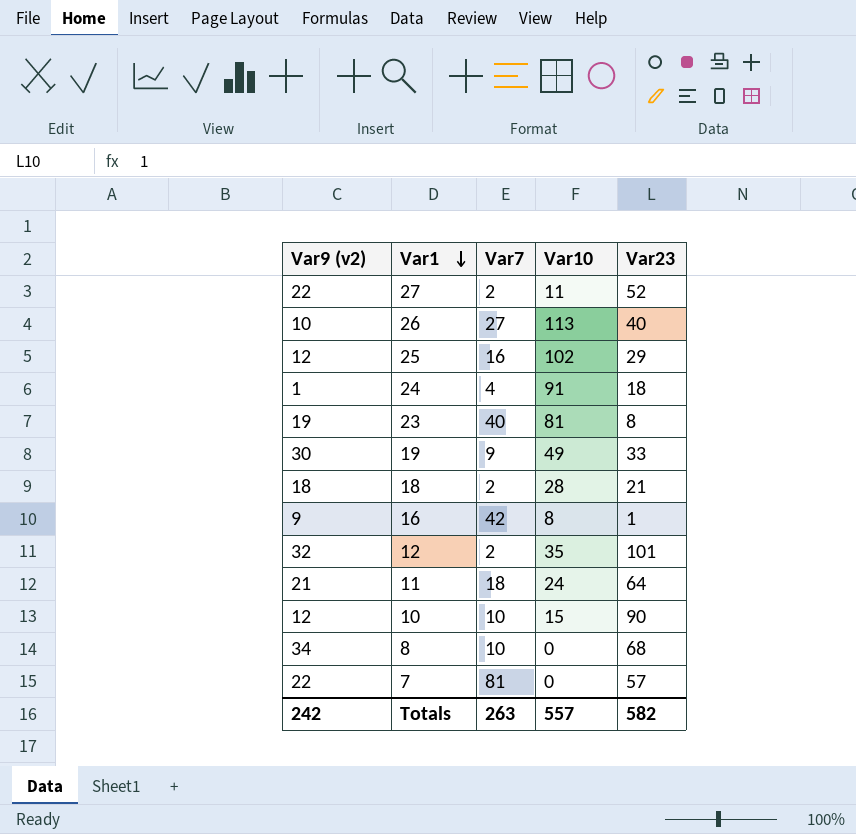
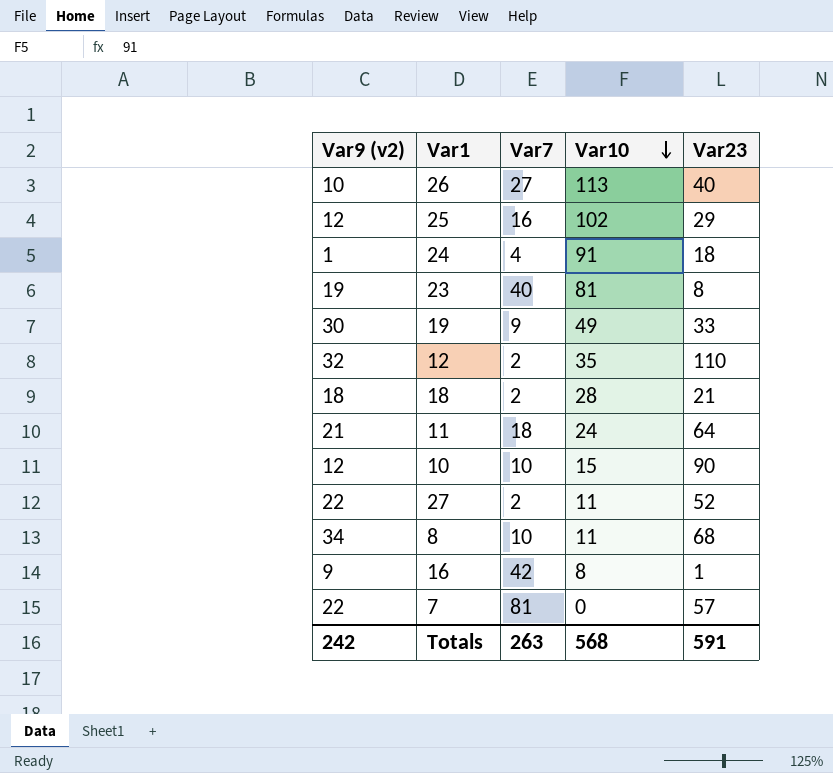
row order: Var1 descending -> Var10 descending
12 | Var23: 101 -> 110
8 | Var10: 0 -> 11
Totals | Var10: 557 -> 568
Totals | Var23: 582 -> 591

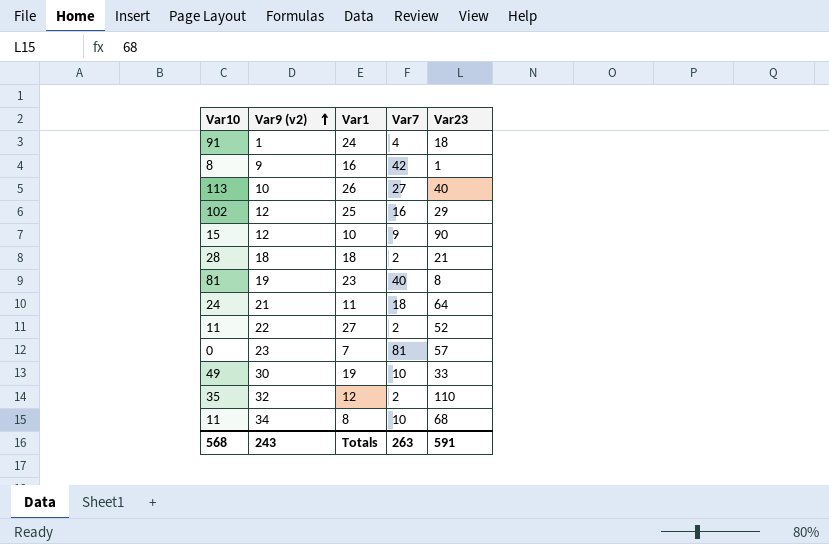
row order: Var10 descending -> Var9 (v2) ascending
column Var10 | position: 4 -> 1
10 | Var7: 10 -> 9
7 | Var9 (v2): 22 -> 23
19 | Var7: 9 -> 10
Totals | Var9 (v2): 242 -> 243

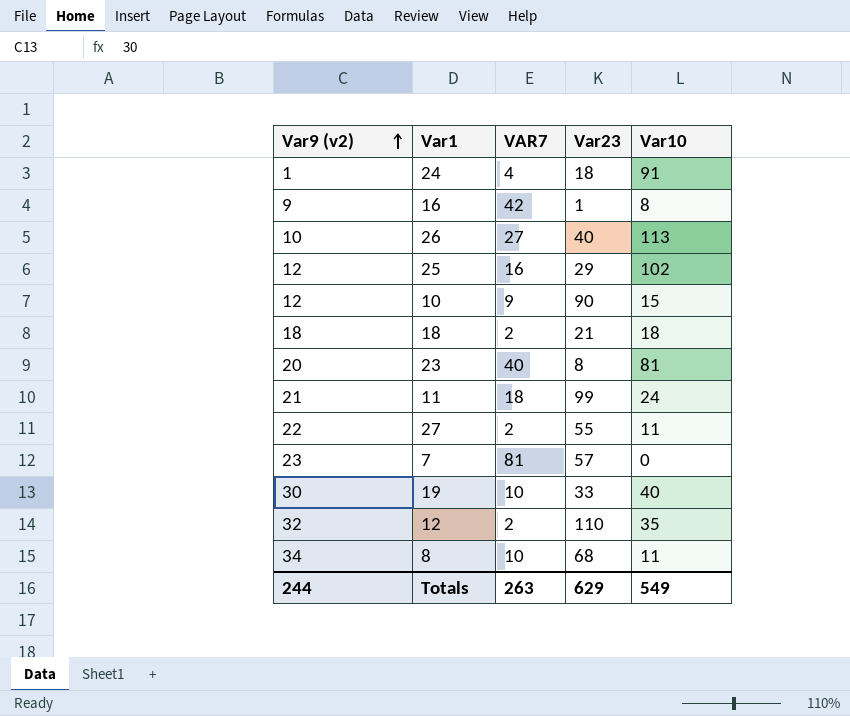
column name: Var7 -> VAR7
column Var10 | position: 1 -> 5
18 | Var10: 28 -> 18
23 | Var9 (v2): 19 -> 20
11 | Var23: 64 -> 99
27 | Var23: 52 -> 55
19 | Var10: 49 -> 40
Totals | Var9 (v2): 243 -> 244
Totals | Var23: 591 -> 629
Totals | Var10: 568 -> 549

